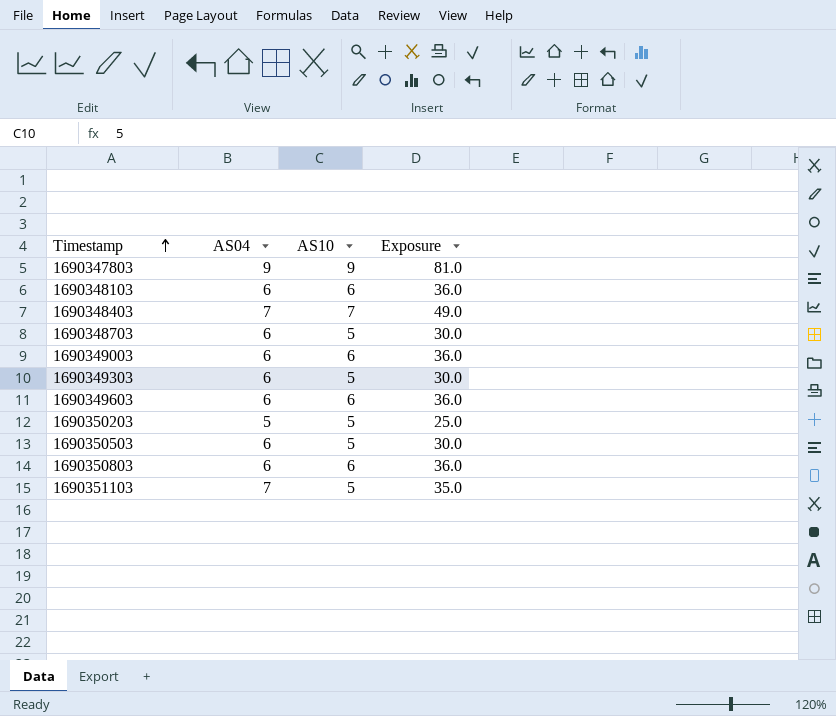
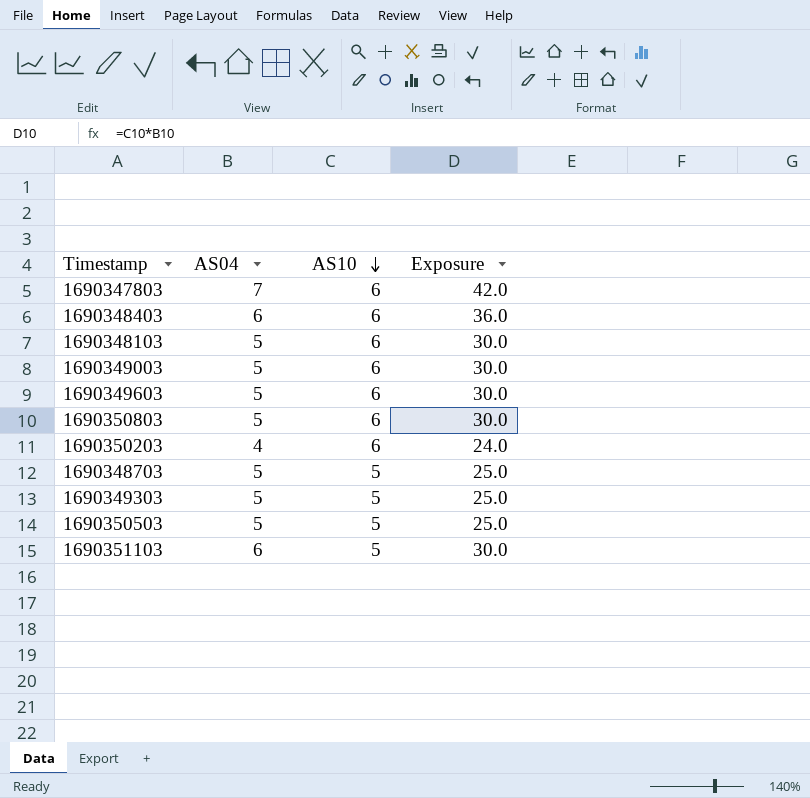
row order: Timestamp ascending -> AS10 descending
1690347803 | AS04: 9 -> 7
1690347803 | AS10: 9 -> 6
1690347803 | Exposure: 81.0 -> 42.0
1690348403 | AS04: 7 -> 6
1690348403 | AS10: 7 -> 6
1690348403 | Exposure: 49.0 -> 36.0
1690348103 | AS04: 6 -> 5
1690348103 | Exposure: 36.0 -> 30.0
1690349003 | AS04: 6 -> 5
1690349003 | Exposure: 36.0 -> 30.0
1690349603 | AS04: 6 -> 5
1690349603 | Exposure: 36.0 -> 30.0
1690350803 | AS04: 6 -> 5
1690350803 | Exposure: 36.0 -> 30.0
1690350203 | AS04: 5 -> 4
1690350203 | AS10: 5 -> 6
1690350203 | Exposure: 25.0 -> 24.0
1690348703 | AS04: 6 -> 5
1690348703 | Exposure: 30.0 -> 25.0
1690349303 | AS04: 6 -> 5
1690349303 | Exposure: 30.0 -> 25.0
1690350503 | AS04: 6 -> 5
1690350503 | Exposure: 30.0 -> 25.0
1690351103 | AS04: 7 -> 6
1690351103 | Exposure: 35.0 -> 30.0

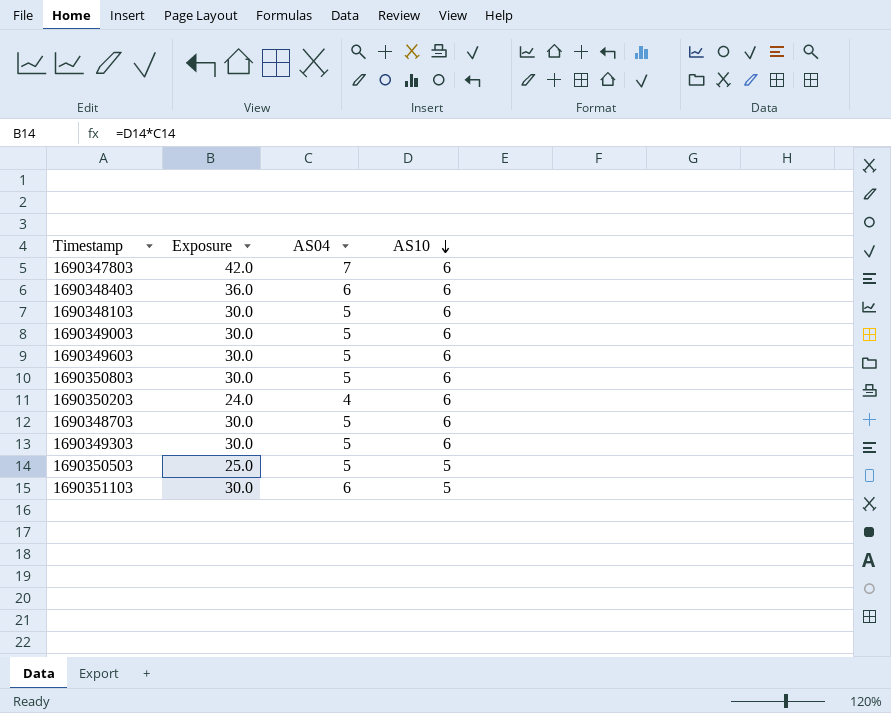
column Exposure | position: 4 -> 2
1690348703 | Exposure: 25.0 -> 30.0
1690348703 | AS10: 5 -> 6
1690349303 | Exposure: 25.0 -> 30.0
1690349303 | AS10: 5 -> 6

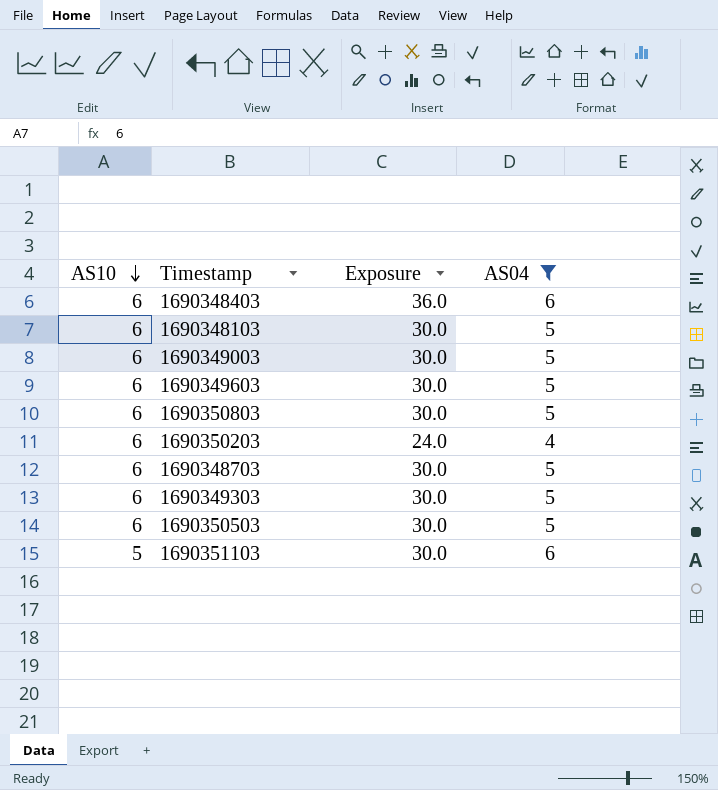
filter: none -> AS04 != 7
column AS10 | position: 4 -> 1
1690350503 | AS10: 5 -> 6
1690350503 | Exposure: 25.0 -> 30.0

